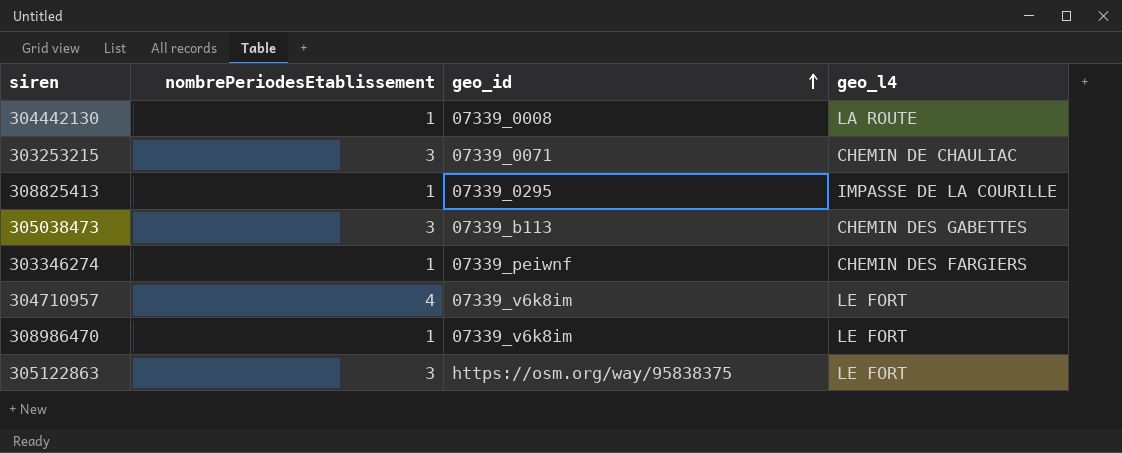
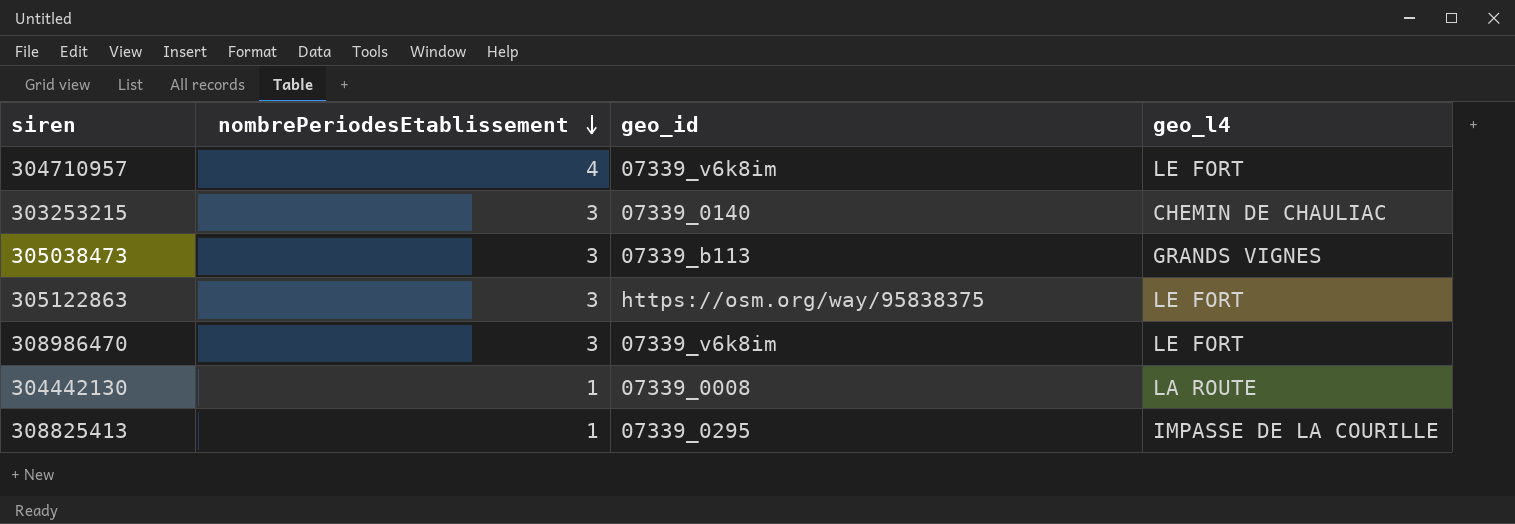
row order: geo_id ascending -> nombrePeriodesEtablissement descending
row 303346274: 1 | 07339_peiwnf | CHEMIN DES FARGIERS -> none
303253215 | geo_id: 07339_0071 -> 07339_0140
305038473 | geo_l4: CHEMIN DES GABETTES -> GRANDS VIGNES
308986470 | nombrePeriodesEtablissement: 1 -> 3

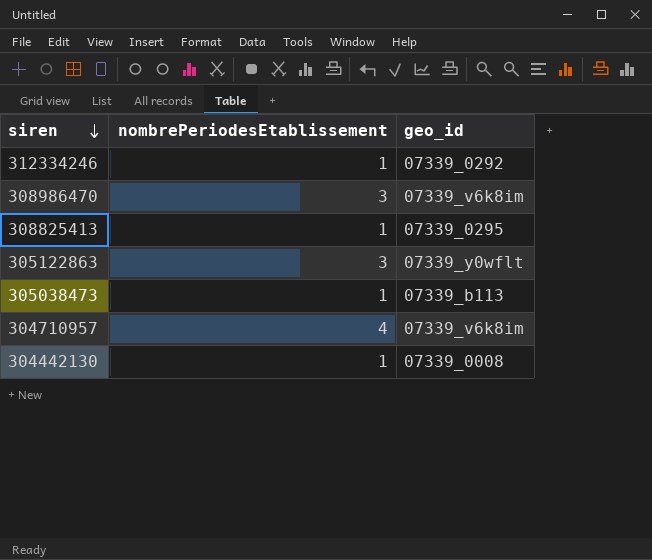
row order: nombrePeriodesEtablissement descending -> siren descending
column geo_l4 | position: 4 -> none
row 303253215: 3 | 07339_0140 | CHEMIN DE CHAULIAC -> none
row 312334246: none -> 1 | 07339_0292
305122863 | geo_id: https://osm.org/way/95838375 -> 07339_y0wflt
305038473 | nombrePeriodesEtablissement: 3 -> 1

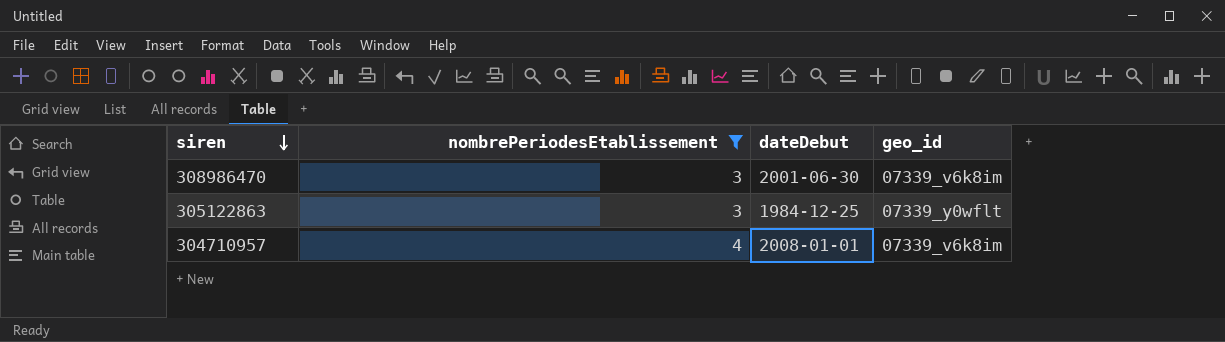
filter: none -> nombrePeriodesEtablissement != 1
column dateDebut | position: none -> 3

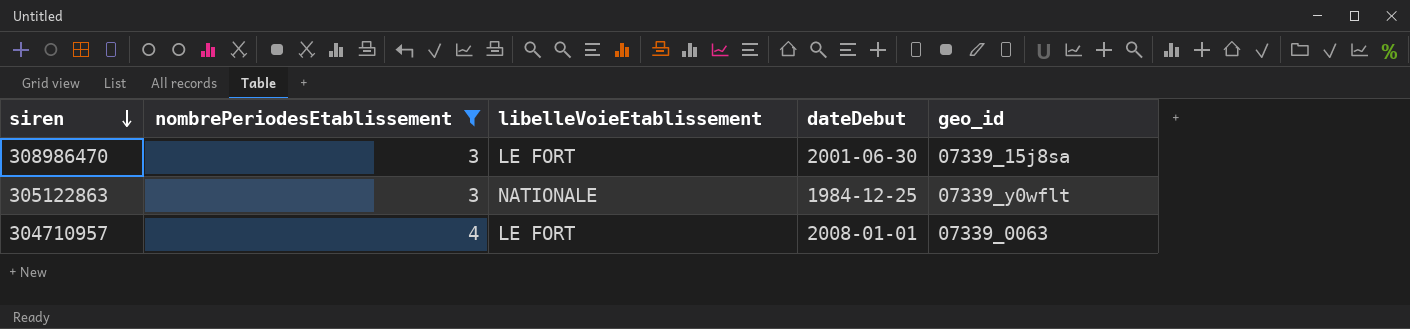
column libelleVoieEtablissement | position: none -> 3
308986470 | geo_id: 07339_v6k8im -> 07339_15j8sa
304710957 | geo_id: 07339_v6k8im -> 07339_0063

